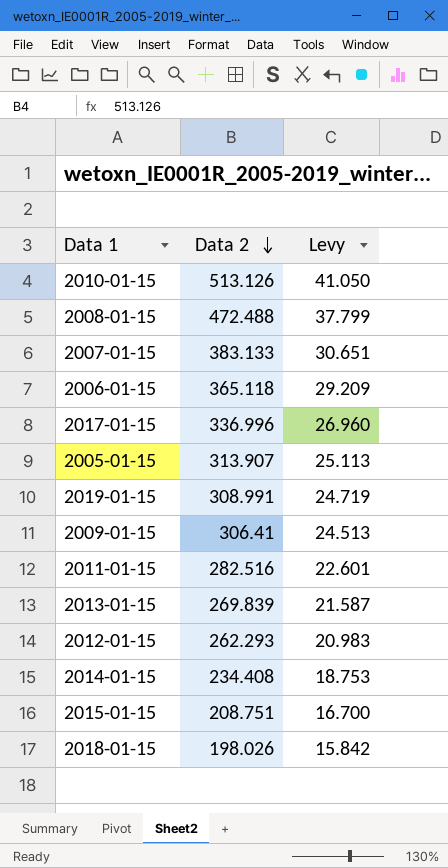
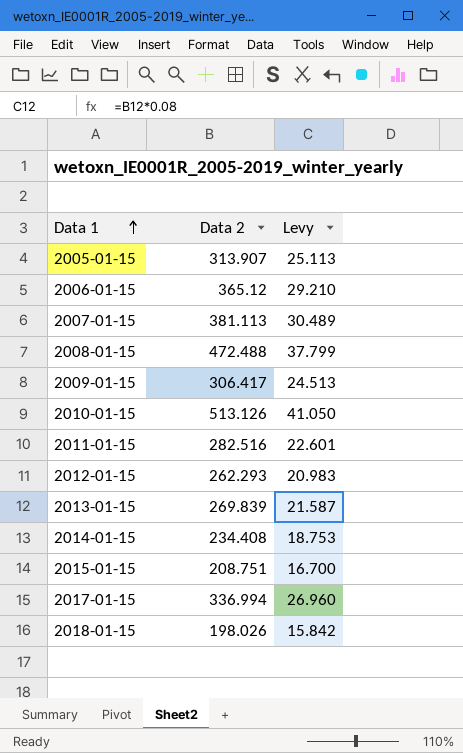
row order: Data 2 descending -> Data 1 ascending
row 2019-01-15: 308.991 | 24.719 -> none
2006-01-15 | Data 2: 365.118 -> 365.12
2006-01-15 | Levy: 29.209 -> 29.210
2007-01-15 | Data 2: 383.133 -> 381.113
2007-01-15 | Levy: 30.651 -> 30.489
2009-01-15 | Data 2: 306.41 -> 306.417
2017-01-15 | Data 2: 336.996 -> 336.994

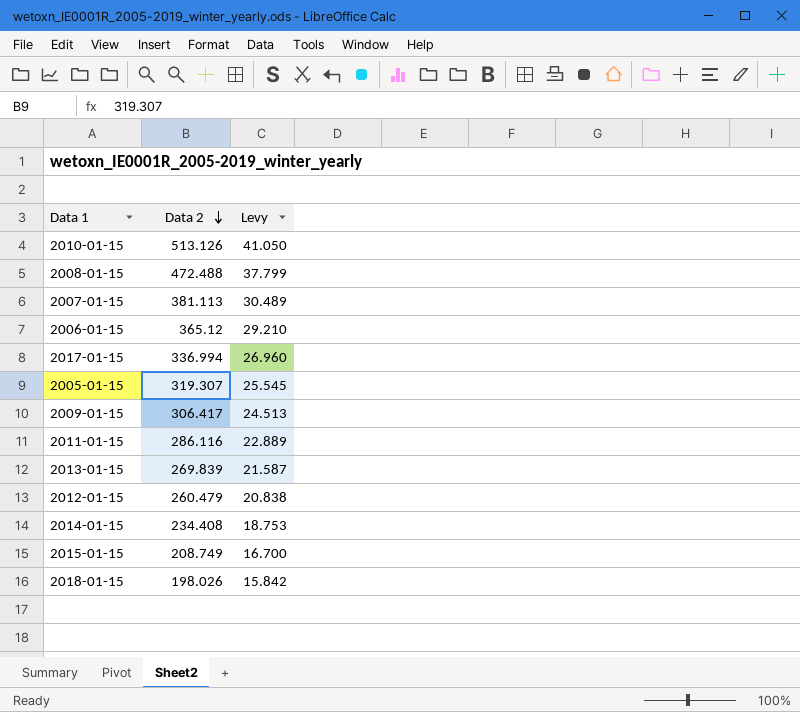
row order: Data 1 ascending -> Data 2 descending
2005-01-15 | Data 2: 313.907 -> 319.307
2005-01-15 | Levy: 25.113 -> 25.545
2011-01-15 | Data 2: 282.516 -> 286.116
2011-01-15 | Levy: 22.601 -> 22.889
2012-01-15 | Data 2: 262.293 -> 260.479
2012-01-15 | Levy: 20.983 -> 20.838
2015-01-15 | Data 2: 208.751 -> 208.749

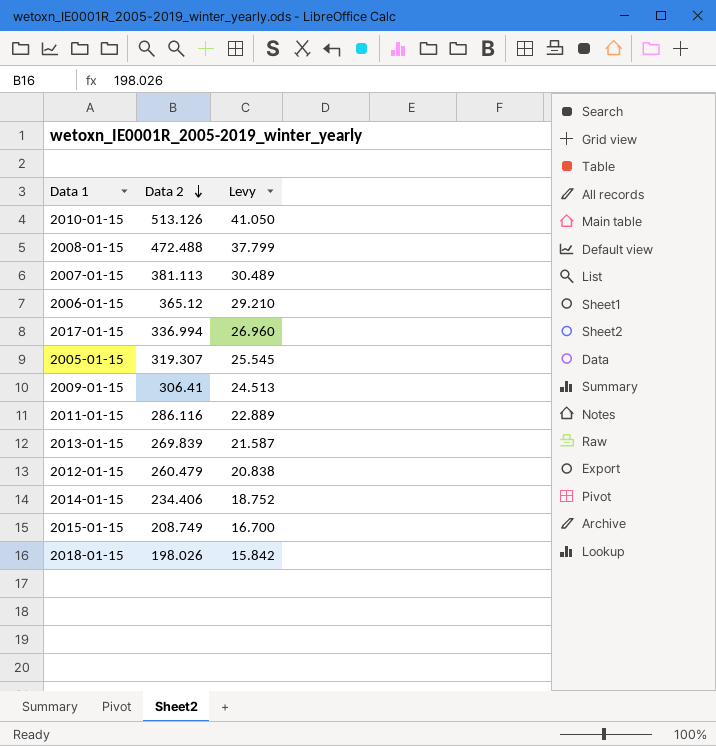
2009-01-15 | Data 2: 306.417 -> 306.41
2014-01-15 | Data 2: 234.408 -> 234.406
2014-01-15 | Levy: 18.753 -> 18.752

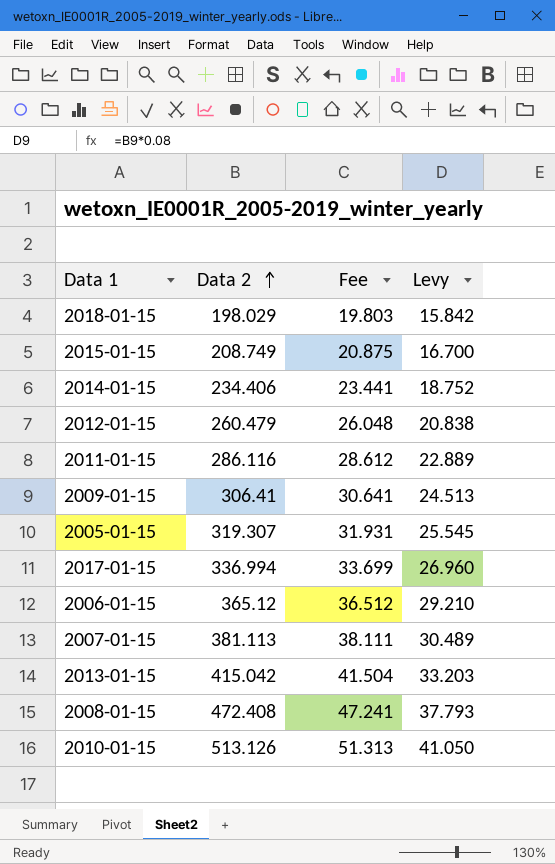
row order: Data 2 descending -> Data 2 ascending
column Fee | formula: none -> [Data 2] * 0.1
2018-01-15 | Data 2: 198.026 -> 198.029
2013-01-15 | Data 2: 269.839 -> 415.042
2013-01-15 | Levy: 21.587 -> 33.203
2008-01-15 | Data 2: 472.488 -> 472.408
2008-01-15 | Levy: 37.799 -> 37.793

